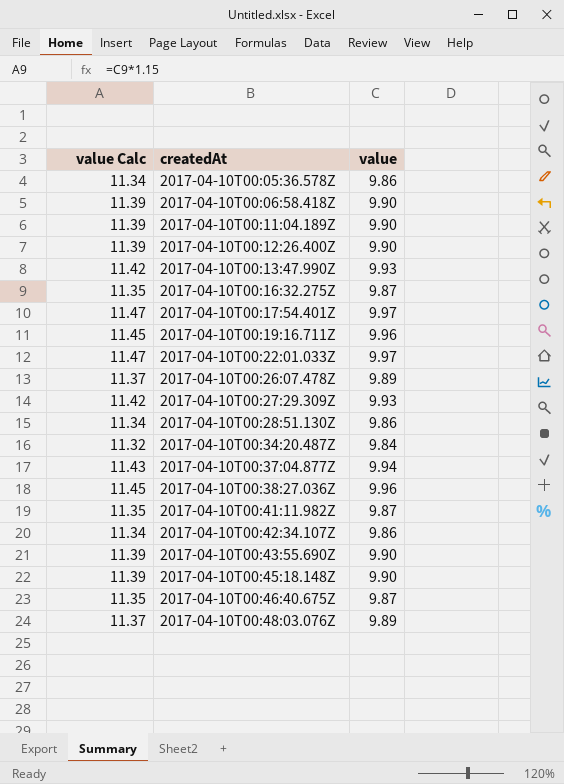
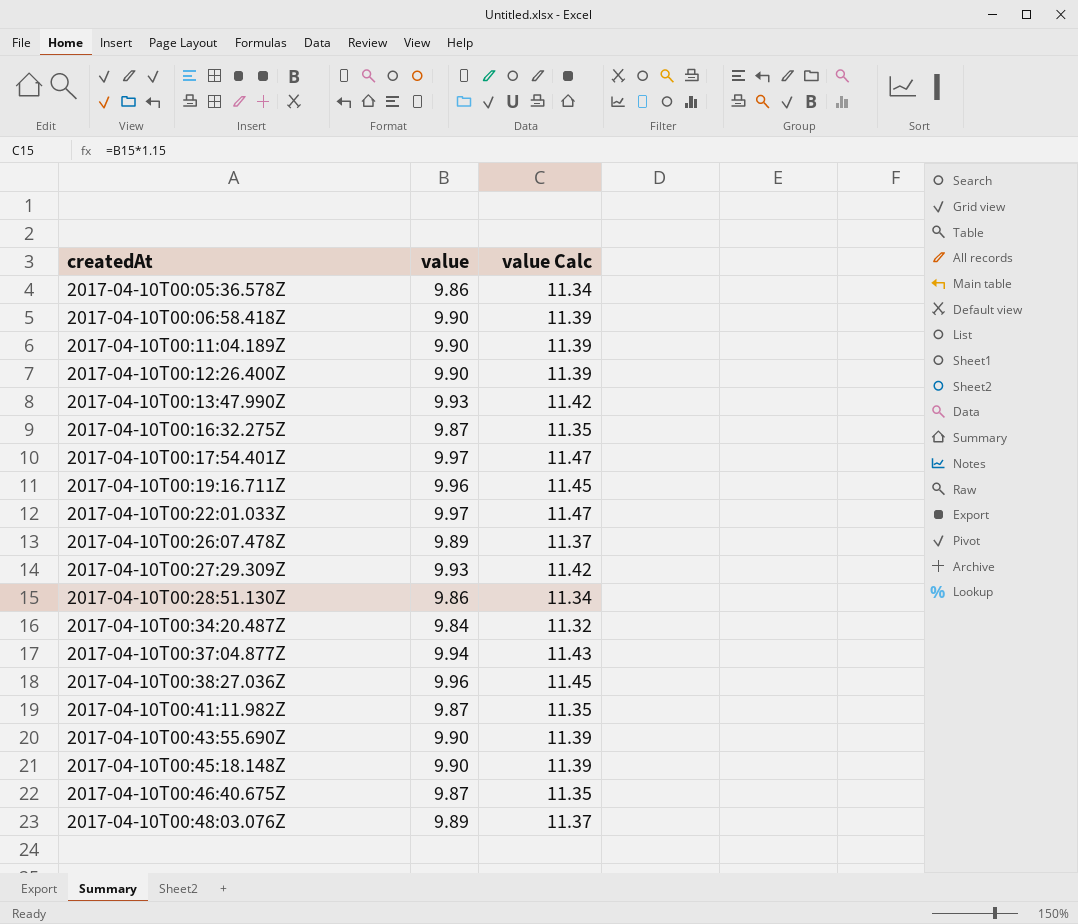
column value Calc | position: 1 -> 3
row 2017-04-10T00:42:34.107Z: 11.34 | 9.86 -> none

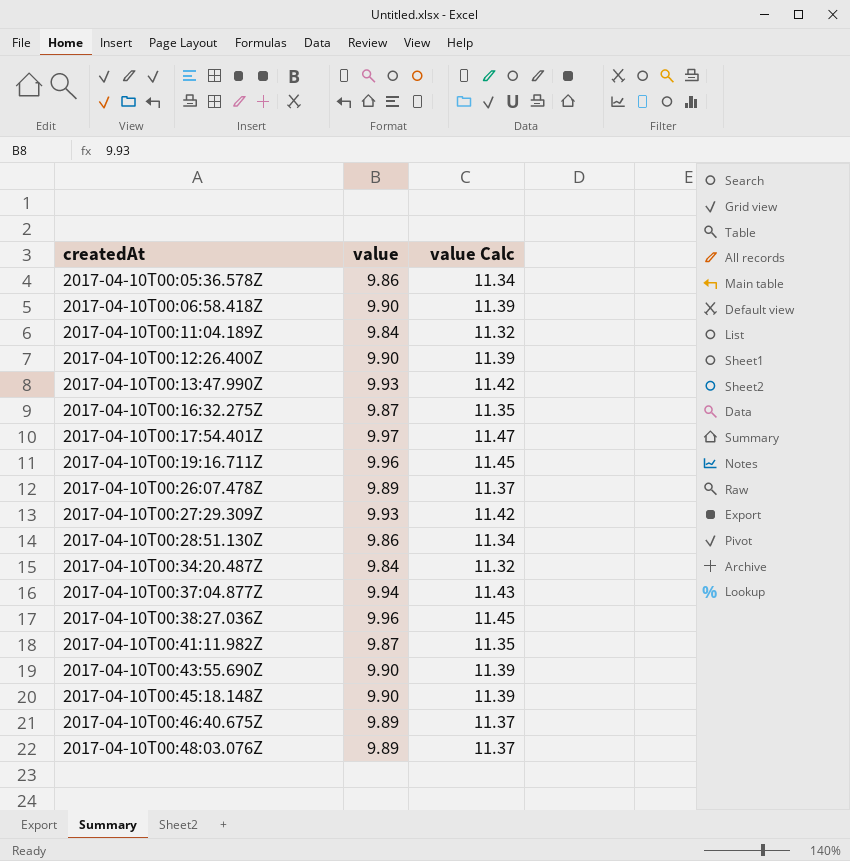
row 2017-04-10T00:22:01.033Z: 9.97 | 11.47 -> none
2017-04-10T00:11:04.189Z | value: 9.90 -> 9.84
2017-04-10T00:11:04.189Z | value Calc: 11.39 -> 11.32
2017-04-10T00:46:40.675Z | value: 9.87 -> 9.89
2017-04-10T00:46:40.675Z | value Calc: 11.35 -> 11.37

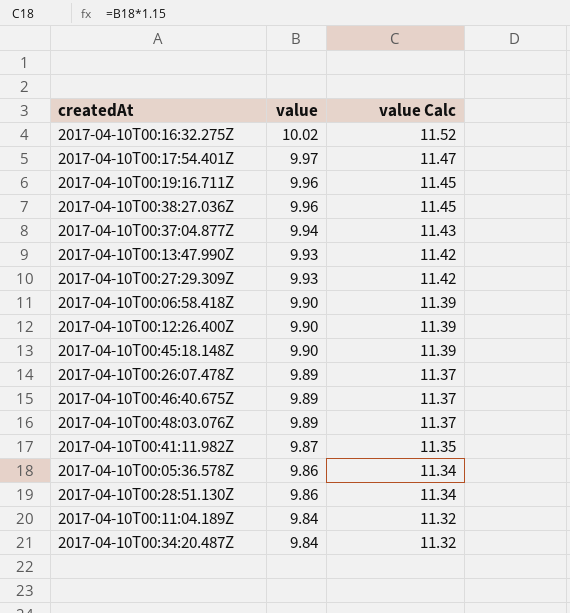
row order: createdAt ascending -> value descending
row 2017-04-10T00:43:55.690Z: 9.90 | 11.39 -> none
2017-04-10T00:16:32.275Z | value: 9.87 -> 10.02
2017-04-10T00:16:32.275Z | value Calc: 11.35 -> 11.52

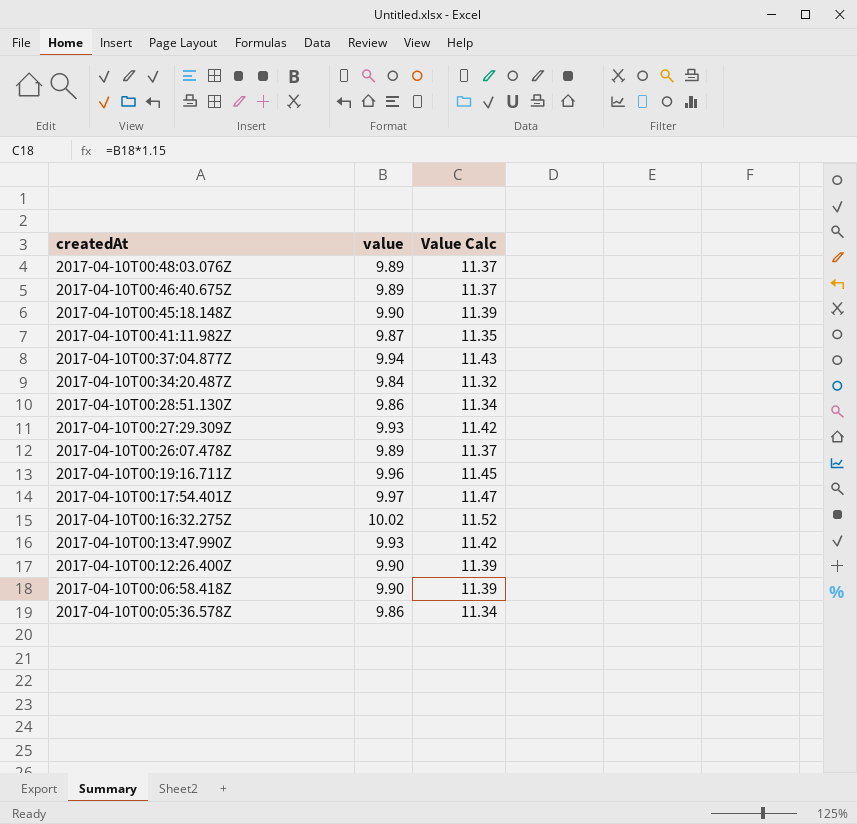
row order: value descending -> createdAt descending
column name: value Calc -> Value Calc
row 2017-04-10T00:38:27.036Z: 9.96 | 11.45 -> none
row 2017-04-10T00:11:04.189Z: 9.84 | 11.32 -> none

